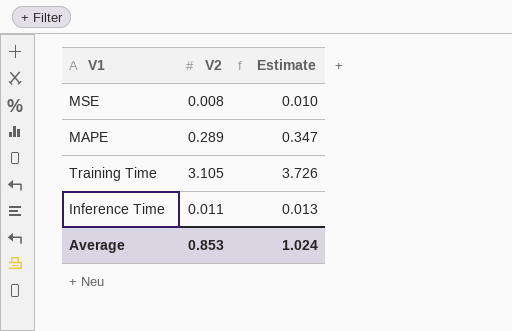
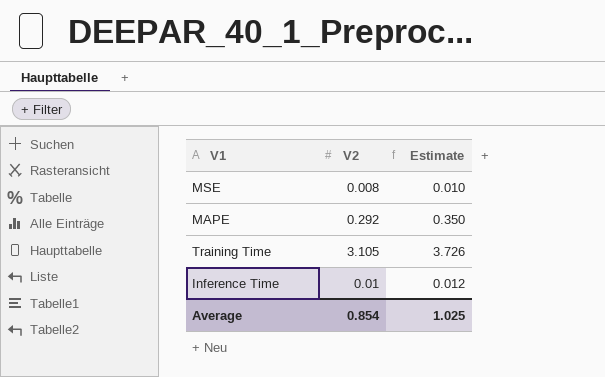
MAPE | V2: 0.289 -> 0.292
MAPE | Estimate: 0.347 -> 0.350
Inference Time | V2: 0.011 -> 0.01
Inference Time | Estimate: 0.013 -> 0.012
Average | V2: 0.853 -> 0.854
Average | Estimate: 1.024 -> 1.025

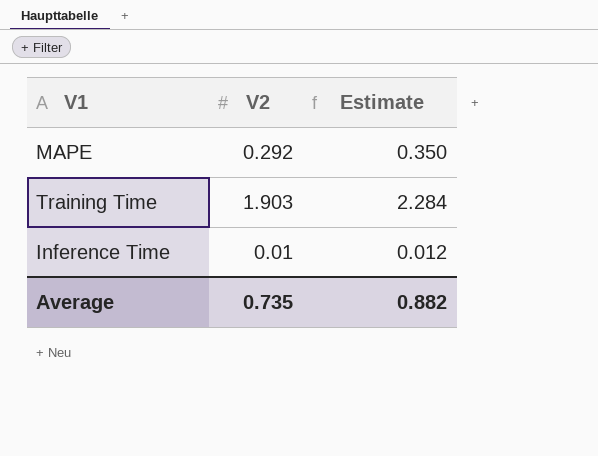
row MSE: 0.008 | 0.010 -> none
Training Time | V2: 3.105 -> 1.903
Training Time | Estimate: 3.726 -> 2.284
Average | V2: 0.854 -> 0.735
Average | Estimate: 1.025 -> 0.882

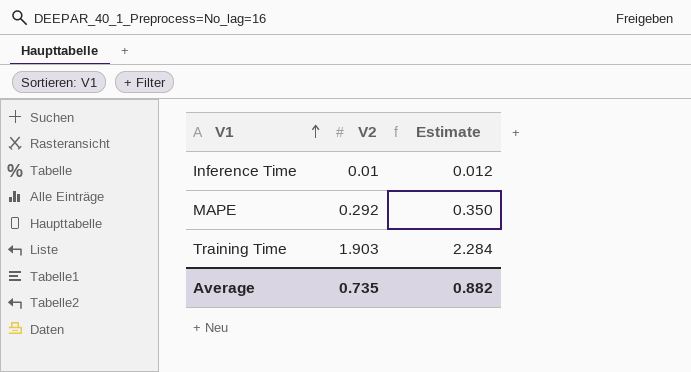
row order: none -> V1 ascending

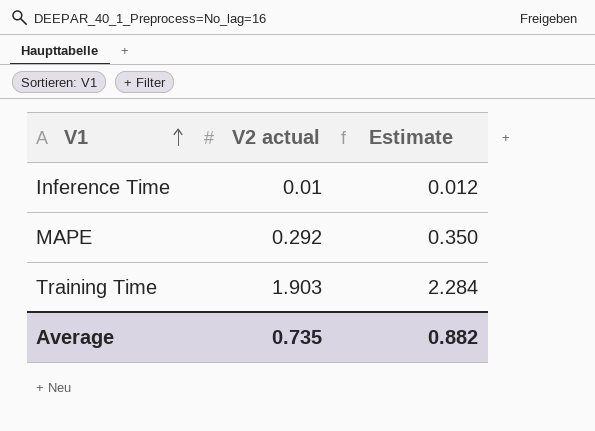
column name: V2 -> V2 actual

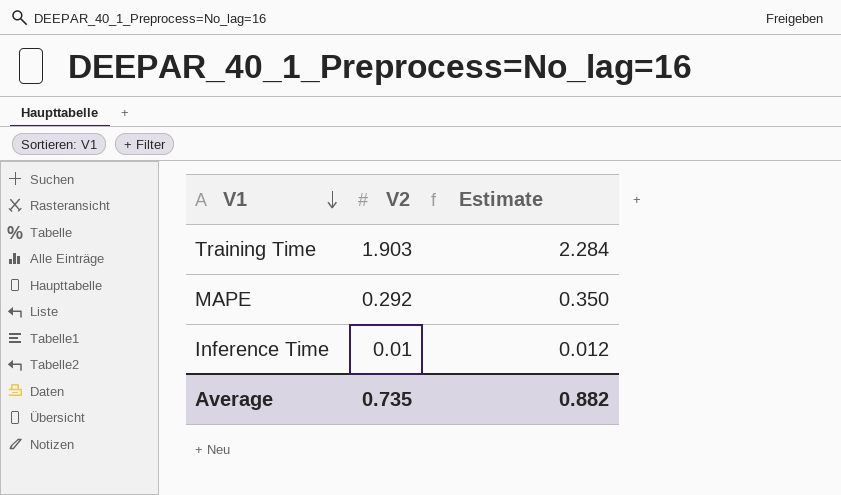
row order: V1 ascending -> V1 descending
column name: V2 actual -> V2

